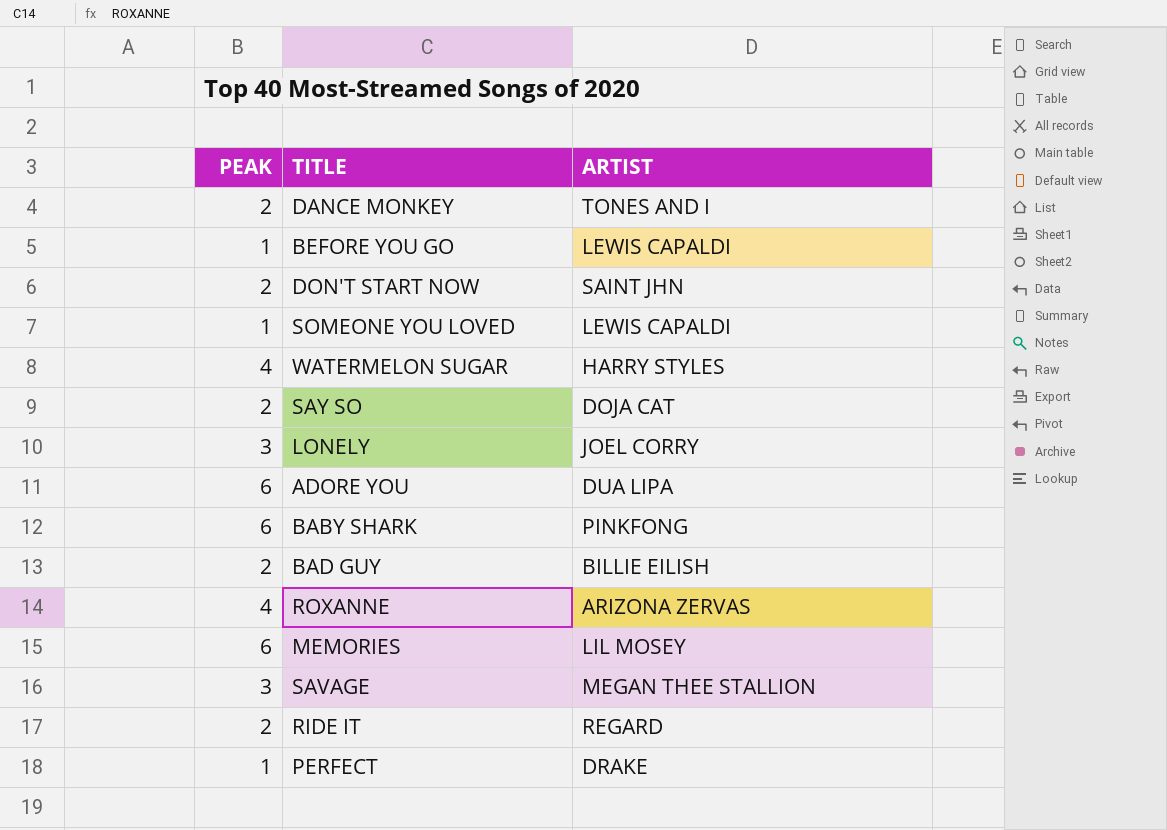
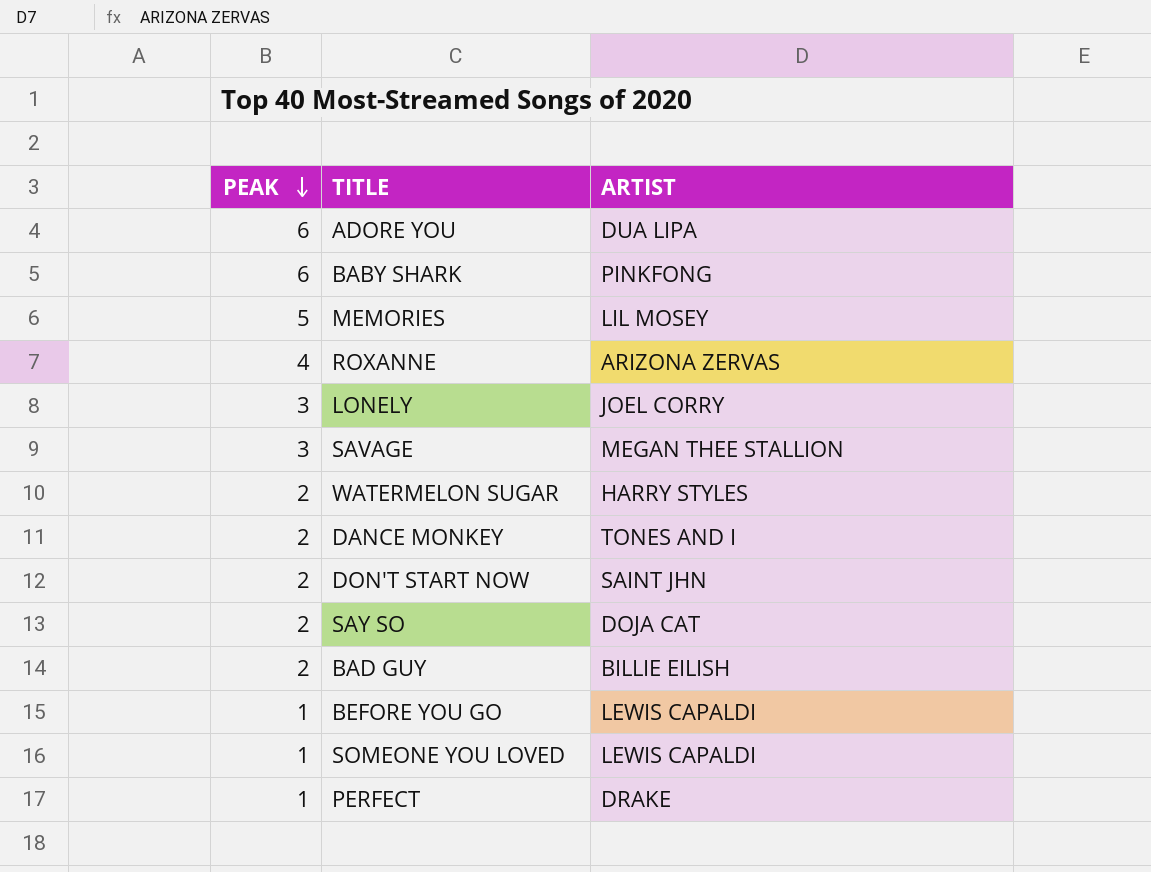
row order: none -> PEAK descending
row RIDE IT: 2 | REGARD -> none
MEMORIES | PEAK: 6 -> 5
WATERMELON SUGAR | PEAK: 4 -> 2

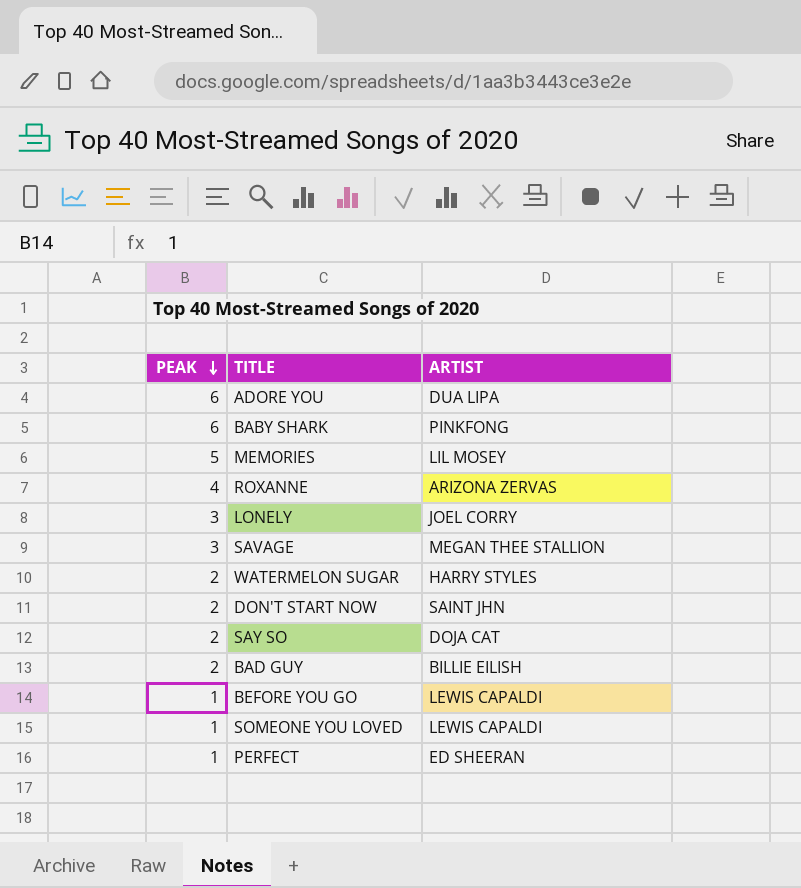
row DANCE MONKEY: 2 | TONES AND I -> none
PERFECT | ARTIST: DRAKE -> ED SHEERAN

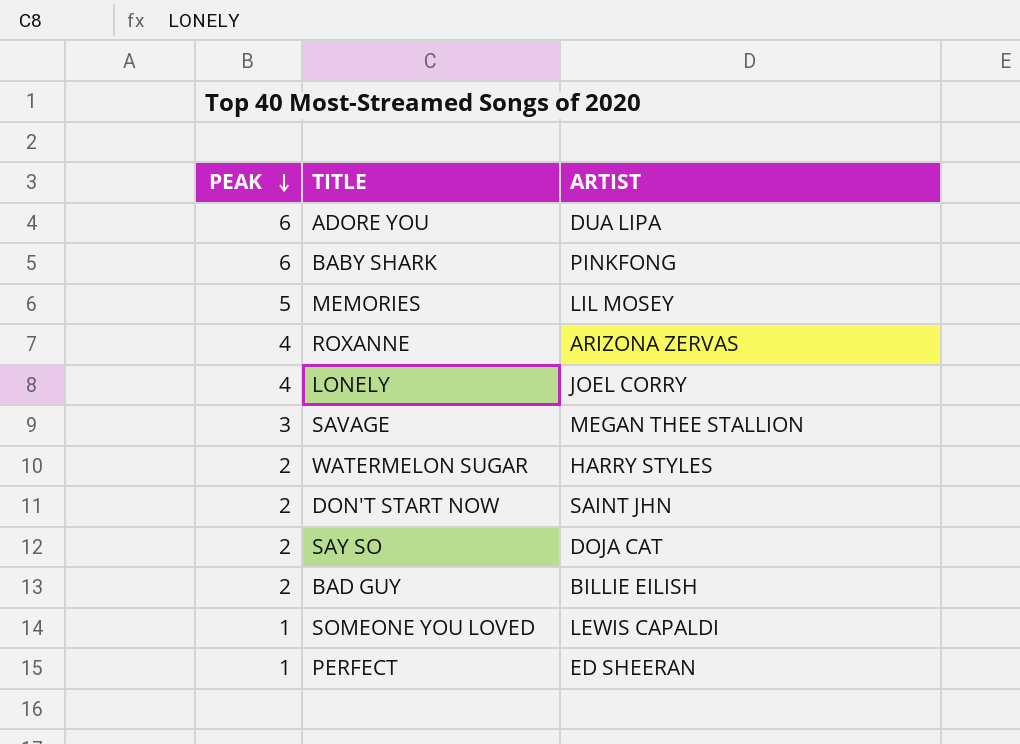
row BEFORE YOU GO: 1 | LEWIS CAPALDI -> none
LONELY | PEAK: 3 -> 4

